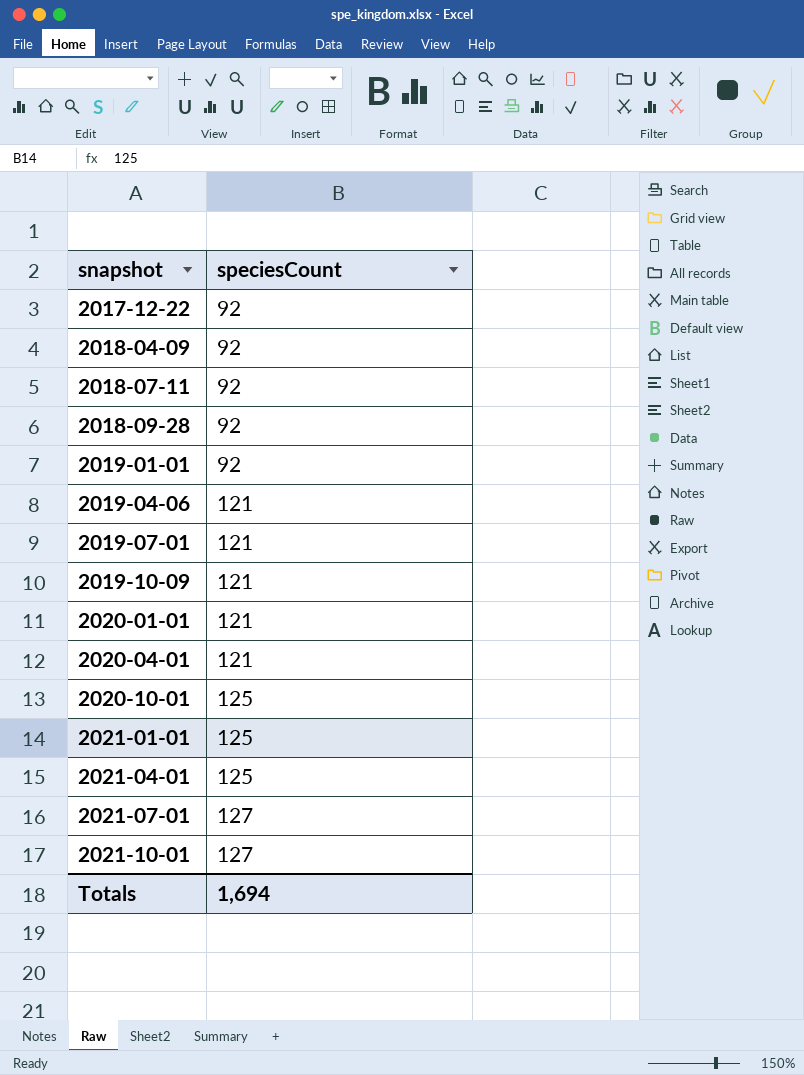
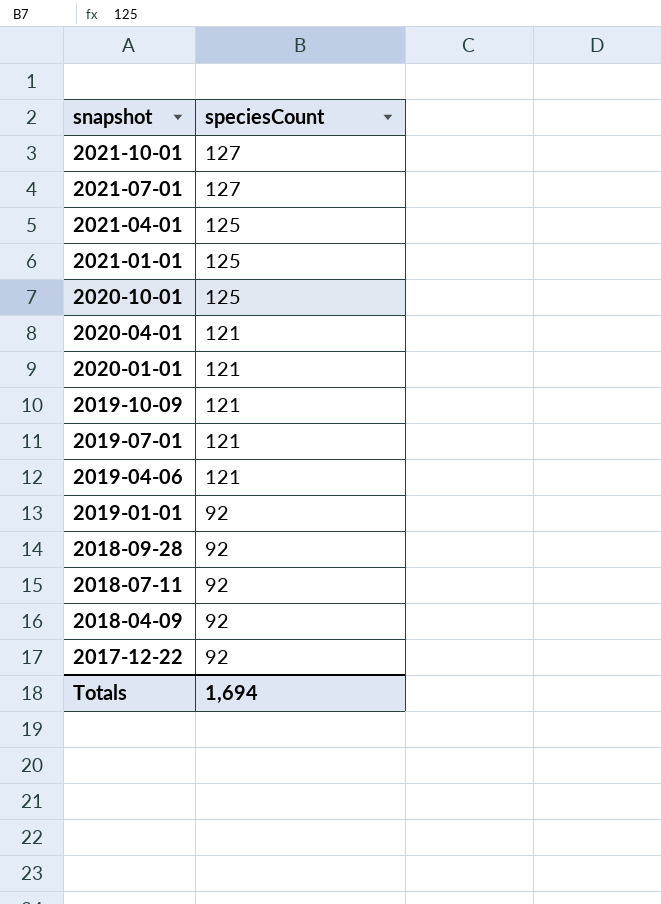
row order: snapshot ascending -> snapshot descending

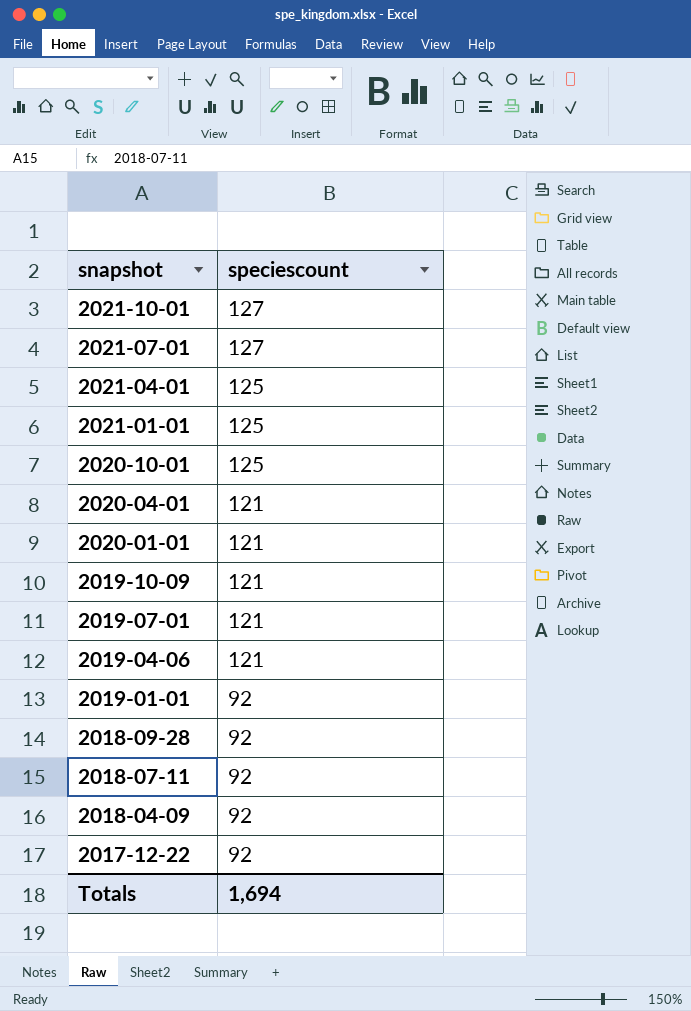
column name: speciesCount -> speciescount

